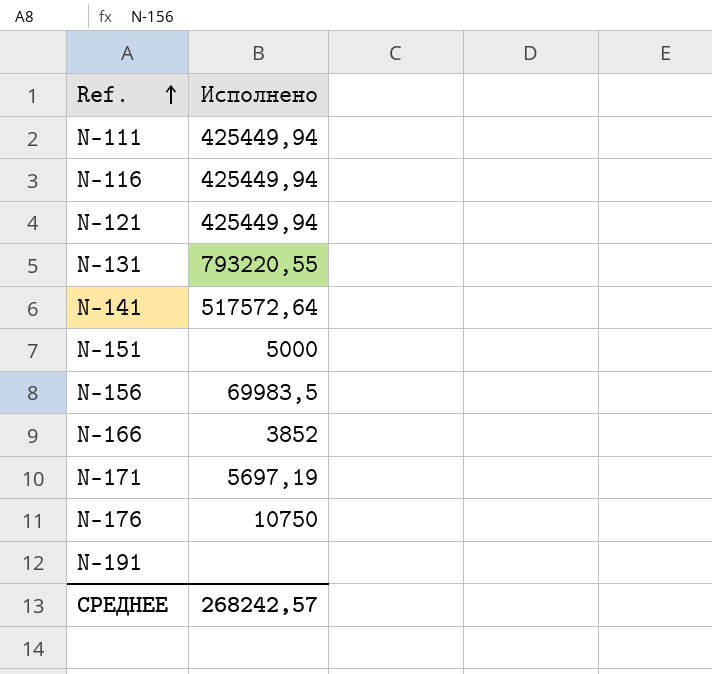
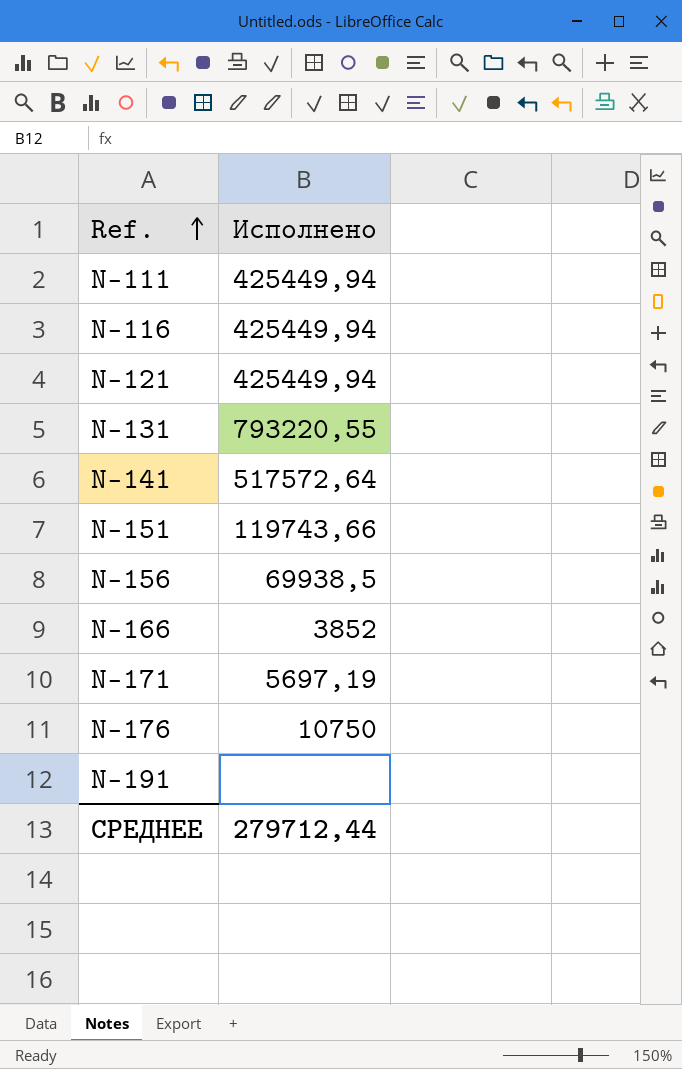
N-151 | Исполнено: 5000 -> 119743,66
N-156 | Исполнено: 69983,5 -> 69938,5
СРЕДНЕЕ | Исполнено: 268242,57 -> 279712,44

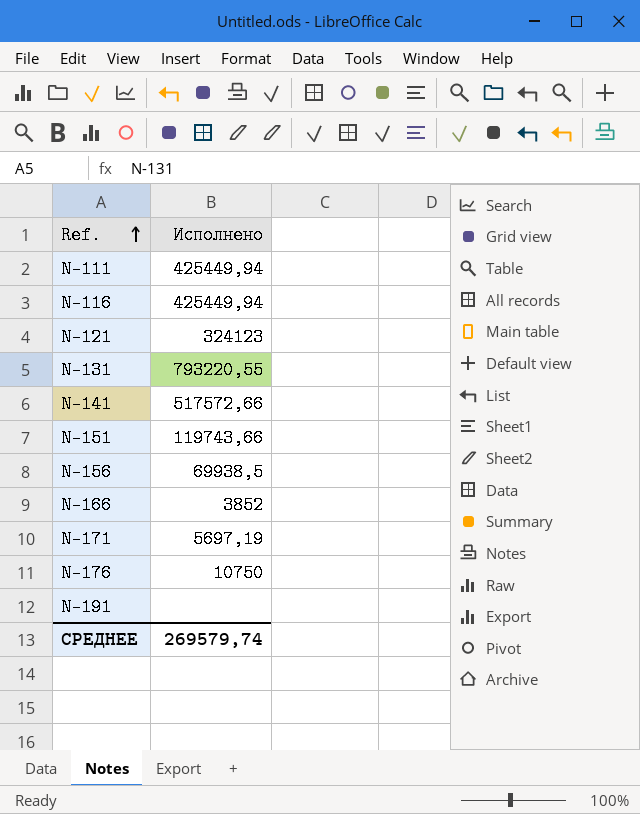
N-121 | Исполнено: 425449,94 -> 324123
N-141 | Исполнено: 517572,64 -> 517572,66
СРЕДНЕЕ | Исполнено: 279712,44 -> 269579,74

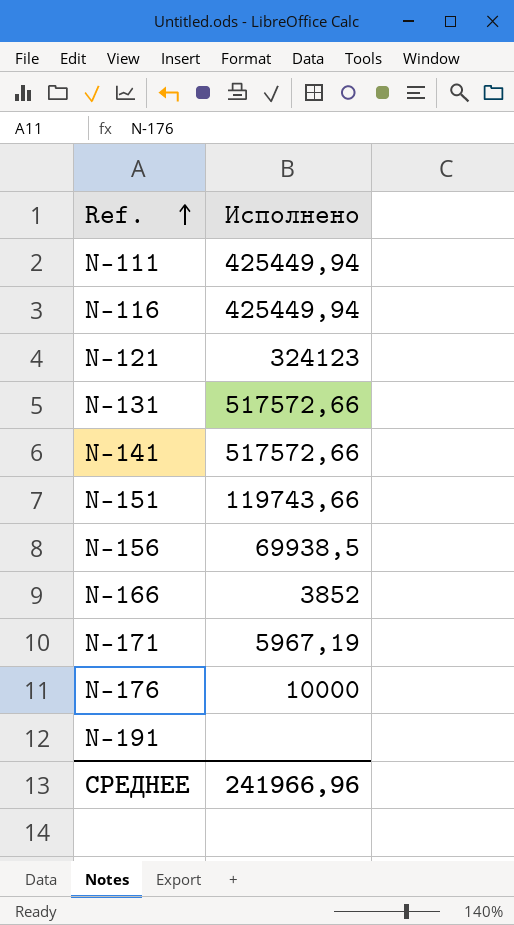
N-131 | Исполнено: 793220,55 -> 517572,66
N-171 | Исполнено: 5697,19 -> 5967,19
N-176 | Исполнено: 10750 -> 10000
СРЕДНЕЕ | Исполнено: 269579,74 -> 241966,96

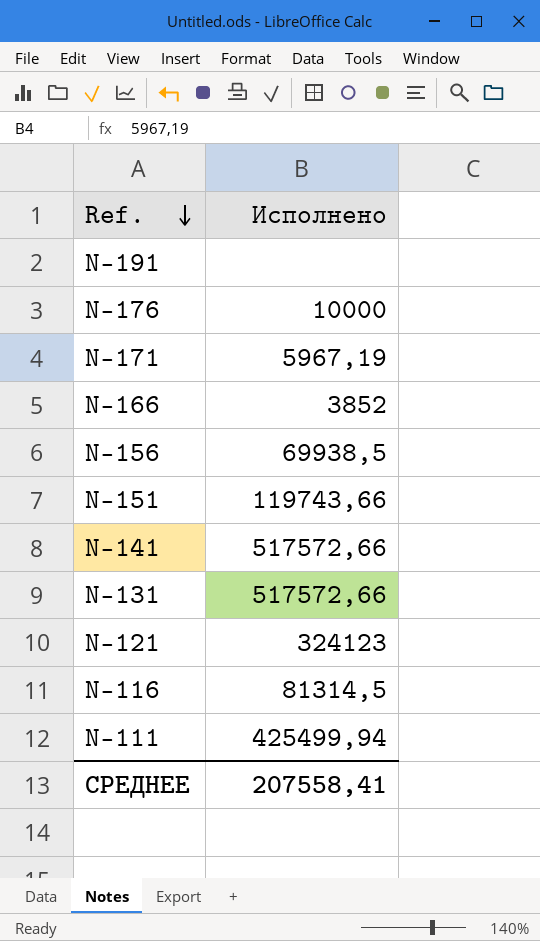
row order: Ref. ascending -> Ref. descending
N-116 | Исполнено: 425449,94 -> 81314,5
N-111 | Исполнено: 425449,94 -> 425499,94
СРЕДНЕЕ | Исполнено: 241966,96 -> 207558,41

